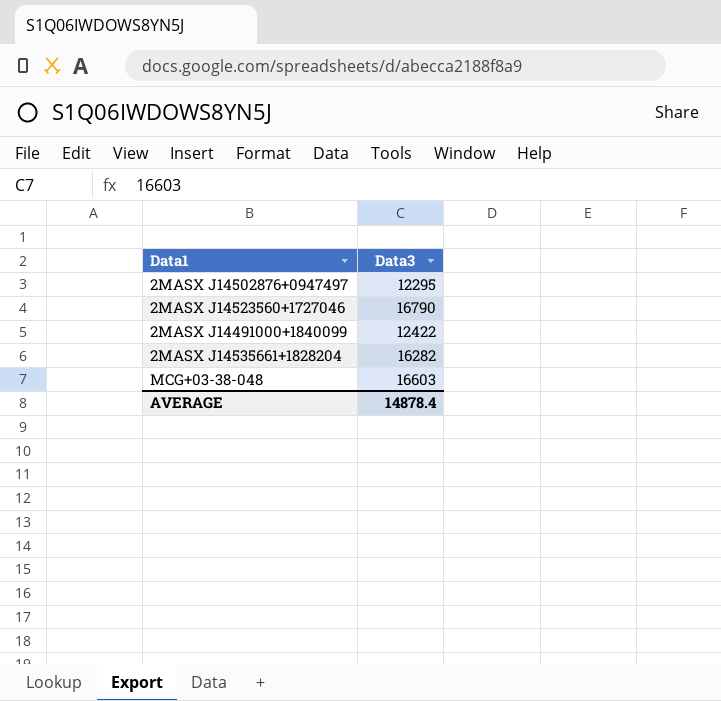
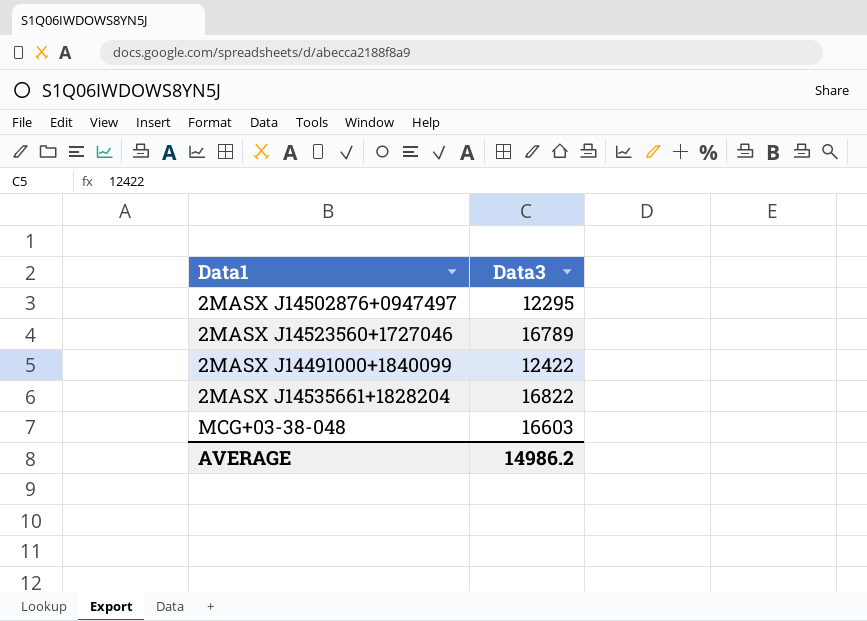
2MASX J14523560+1727046 | Data3: 16790 -> 16789
2MASX J14535661+1828204 | Data3: 16282 -> 16822
AVERAGE | Data3: 14878.4 -> 14986.2

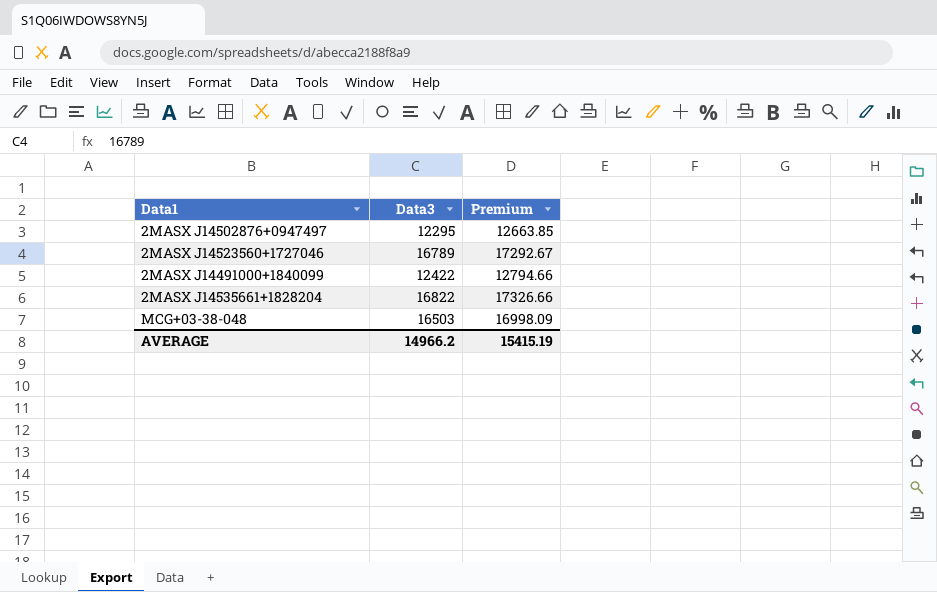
column Premium | formula: none -> [Data3] * 1.03
MCG+03-38-048 | Data3: 16603 -> 16503
AVERAGE | Data3: 14986.2 -> 14966.2

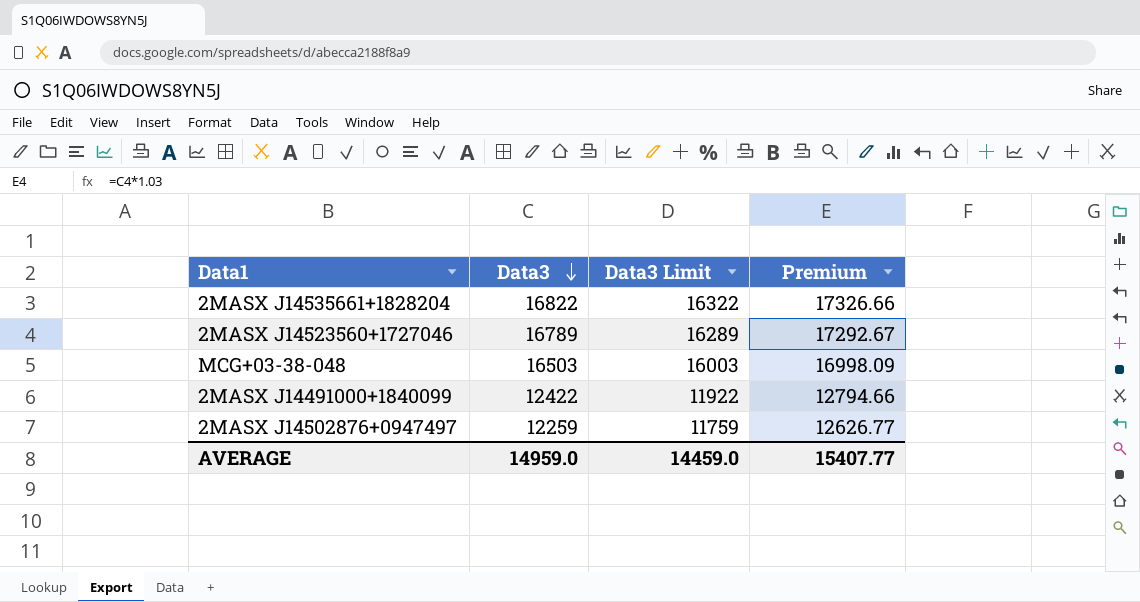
row order: none -> Data3 descending
column Data3 Limit | formula: none -> [Data3] - 500
2MASX J14502876+0947497 | Data3: 12295 -> 12259
2MASX J14502876+0947497 | Premium: 12663.85 -> 12626.77
AVERAGE | Data3: 14966.2 -> 14959.0
AVERAGE | Premium: 15415.19 -> 15407.77

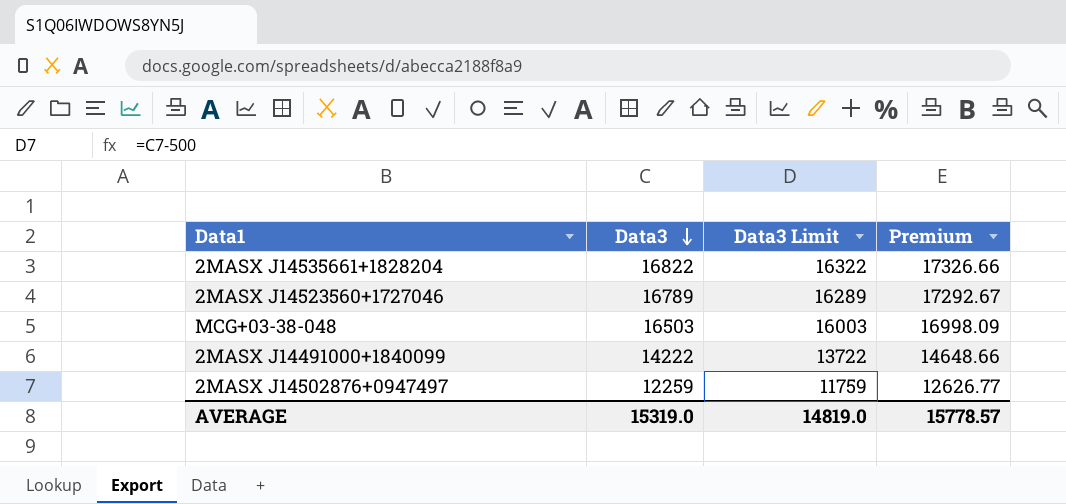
2MASX J14491000+1840099 | Data3: 12422 -> 14222
2MASX J14491000+1840099 | Data3 Limit: 11922 -> 13722
2MASX J14491000+1840099 | Premium: 12794.66 -> 14648.66
AVERAGE | Data3: 14959.0 -> 15319.0
AVERAGE | Data3 Limit: 14459.0 -> 14819.0
AVERAGE | Premium: 15407.77 -> 15778.57

